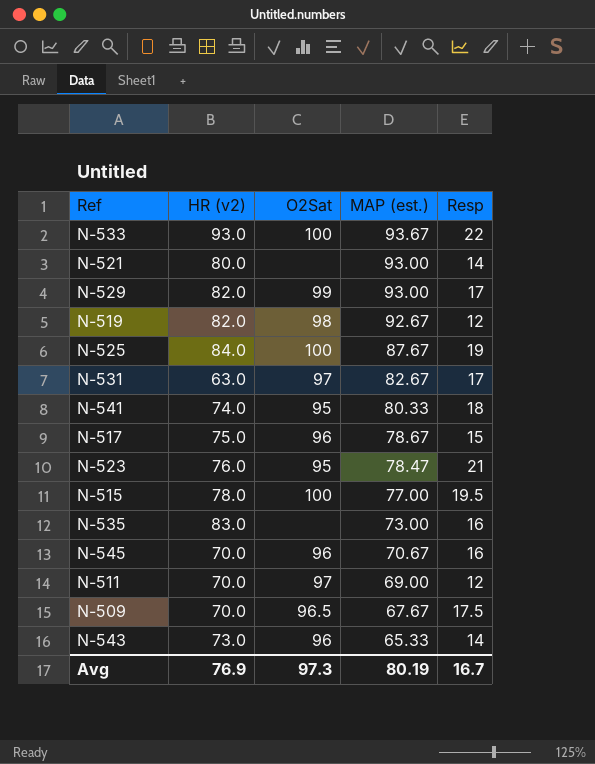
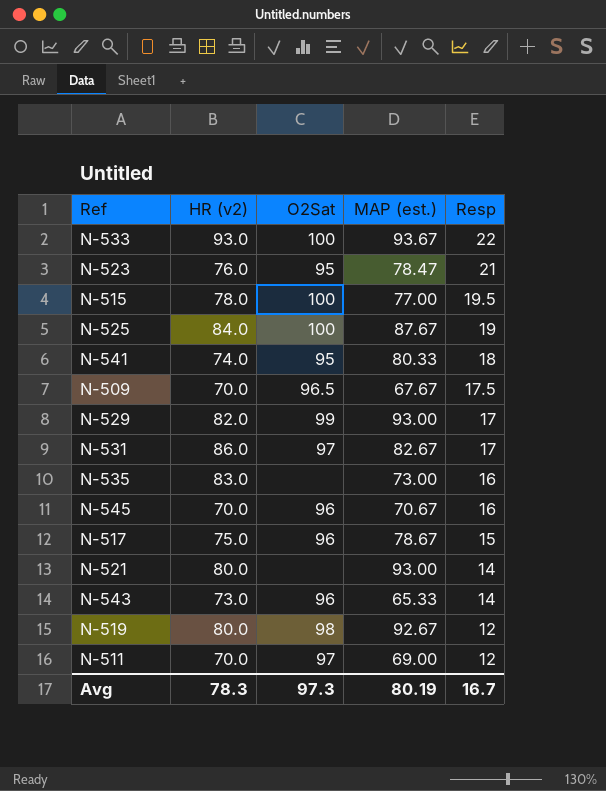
row order: MAP (est.) descending -> Resp descending
N-531 | HR (v2): 63.0 -> 86.0
N-519 | HR (v2): 82.0 -> 80.0
Avg | HR (v2): 76.9 -> 78.3

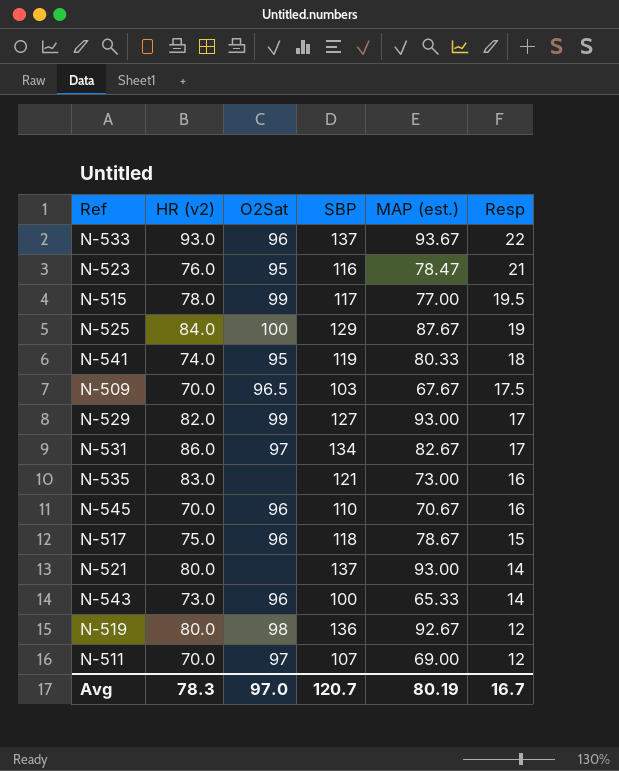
column SBP | position: none -> 4
N-533 | O2Sat: 100 -> 96
N-515 | O2Sat: 100 -> 99
Avg | O2Sat: 97.3 -> 97.0

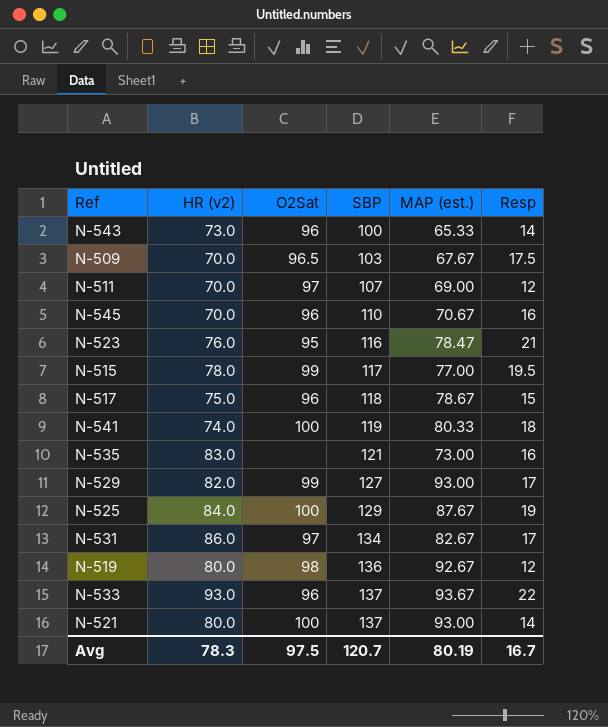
row order: Resp descending -> SBP ascending
N-541 | O2Sat: 95 -> 100
N-521 | O2Sat: none -> 100
Avg | O2Sat: 97.0 -> 97.5

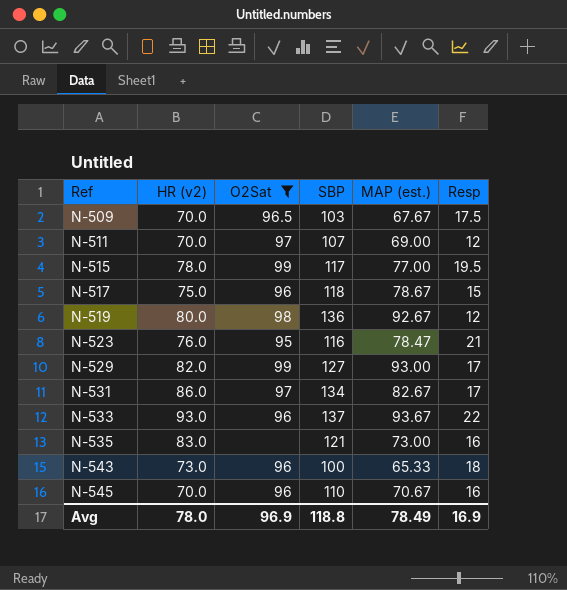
filter: none -> O2Sat != 100
row order: SBP ascending -> Ref ascending
N-543 | Resp: 14 -> 18
Avg | HR (v2): 78.3 -> 78.0
Avg | O2Sat: 97.5 -> 96.9
Avg | SBP: 120.7 -> 118.8
Avg | MAP (est.): 80.19 -> 78.49
Avg | Resp: 16.7 -> 16.9

